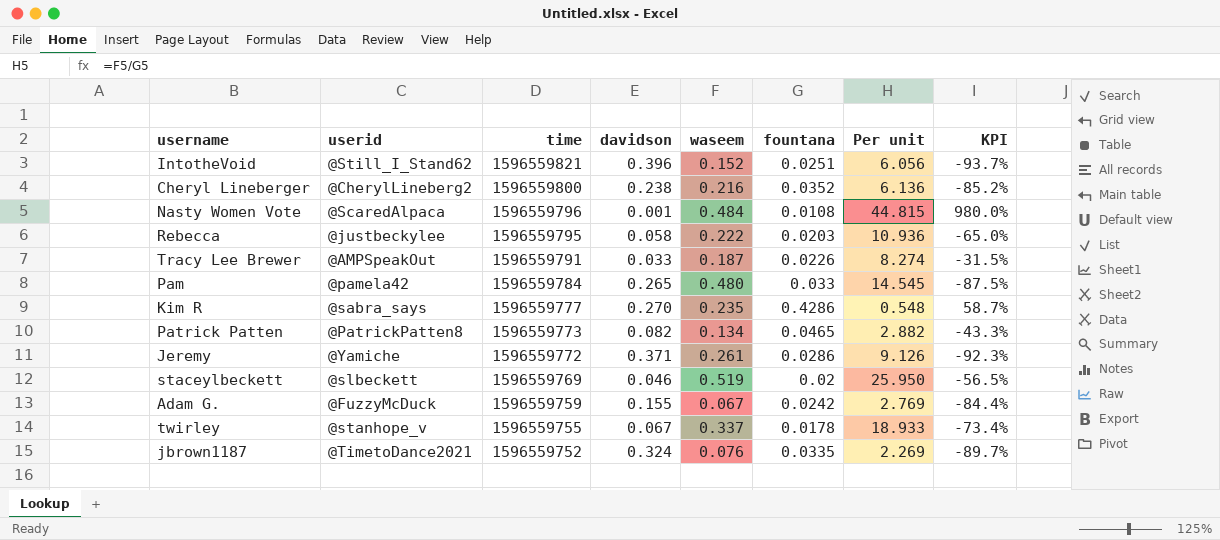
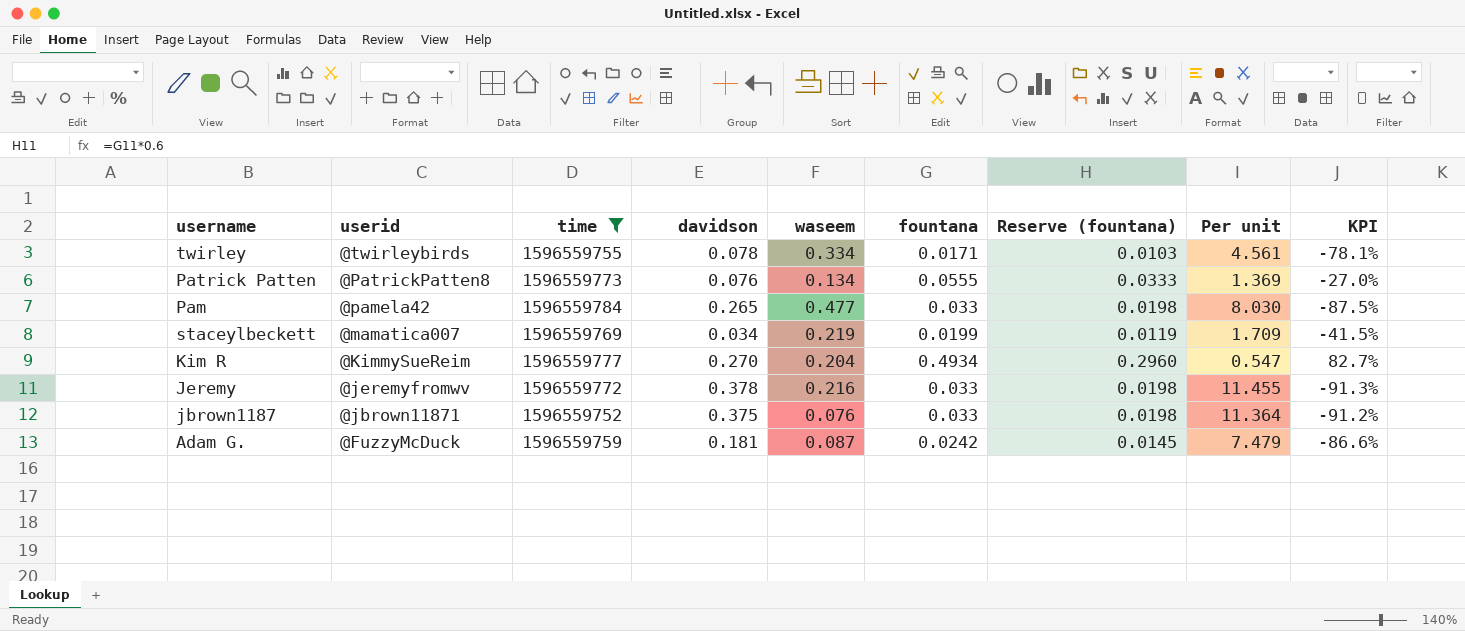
filter: none -> time <= 1596559784
row order: time descending -> userid descending
column Reserve (fountana) | formula: none -> [fountana] * 0.6
column Per unit | formula: [waseem] / [fountana] -> [davidson] / [fountana]
twirley | userid: @stanhope_v -> @twirleybirds
twirley | davidson: 0.067 -> 0.078
twirley | waseem: 0.337 -> 0.334
twirley | fountana: 0.0178 -> 0.0171
twirley | KPI: -73.4% -> -78.1%
Patrick Patten | davidson: 0.082 -> 0.076
Patrick Patten | fountana: 0.0465 -> 0.0555
Patrick Patten | KPI: -43.3% -> -27.0%
Pam | waseem: 0.480 -> 0.477
staceylbeckett | userid: @slbeckett -> @mamatica007
staceylbeckett | davidson: 0.046 -> 0.034
staceylbeckett | waseem: 0.519 -> 0.219
staceylbeckett | fountana: 0.02 -> 0.0199
staceylbeckett | KPI: -56.5% -> -41.5%
Kim R | userid: @sabra_says -> @KimmySueReim
Kim R | waseem: 0.235 -> 0.204
Kim R | fountana: 0.4286 -> 0.4934
Kim R | KPI: 58.7% -> 82.7%
Jeremy | userid: @Yamiche -> @jeremyfromwv
Jeremy | davidson: 0.371 -> 0.378
Jeremy | waseem: 0.261 -> 0.216
Jeremy | fountana: 0.0286 -> 0.033
Jeremy | KPI: -92.3% -> -91.3%
jbrown1187 | userid: @TimetoDance2021 -> @jbrown11871
jbrown1187 | davidson: 0.324 -> 0.375
jbrown1187 | fountana: 0.0335 -> 0.033
jbrown1187 | KPI: -89.7% -> -91.2%
Adam G. | davidson: 0.155 -> 0.181
Adam G. | waseem: 0.067 -> 0.087
Adam G. | KPI: -84.4% -> -86.6%

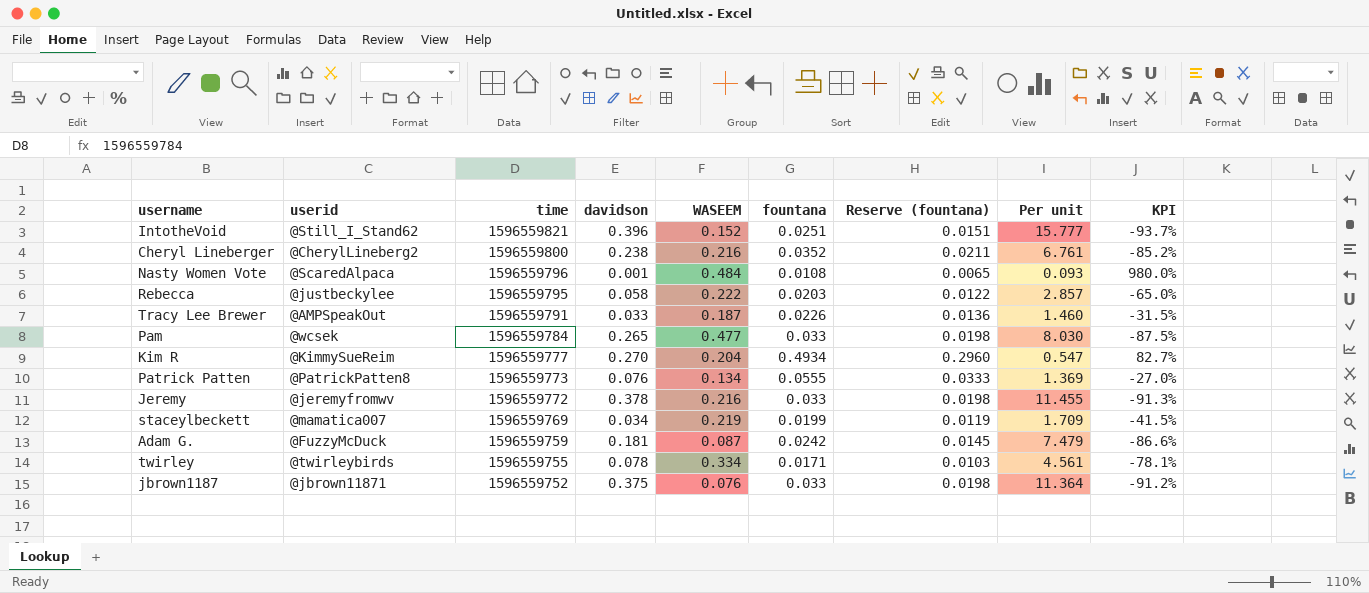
filter: time <= 1596559784 -> none
row order: userid descending -> time descending
column name: waseem -> WASEEM
Pam | userid: @pamela42 -> @wcsek

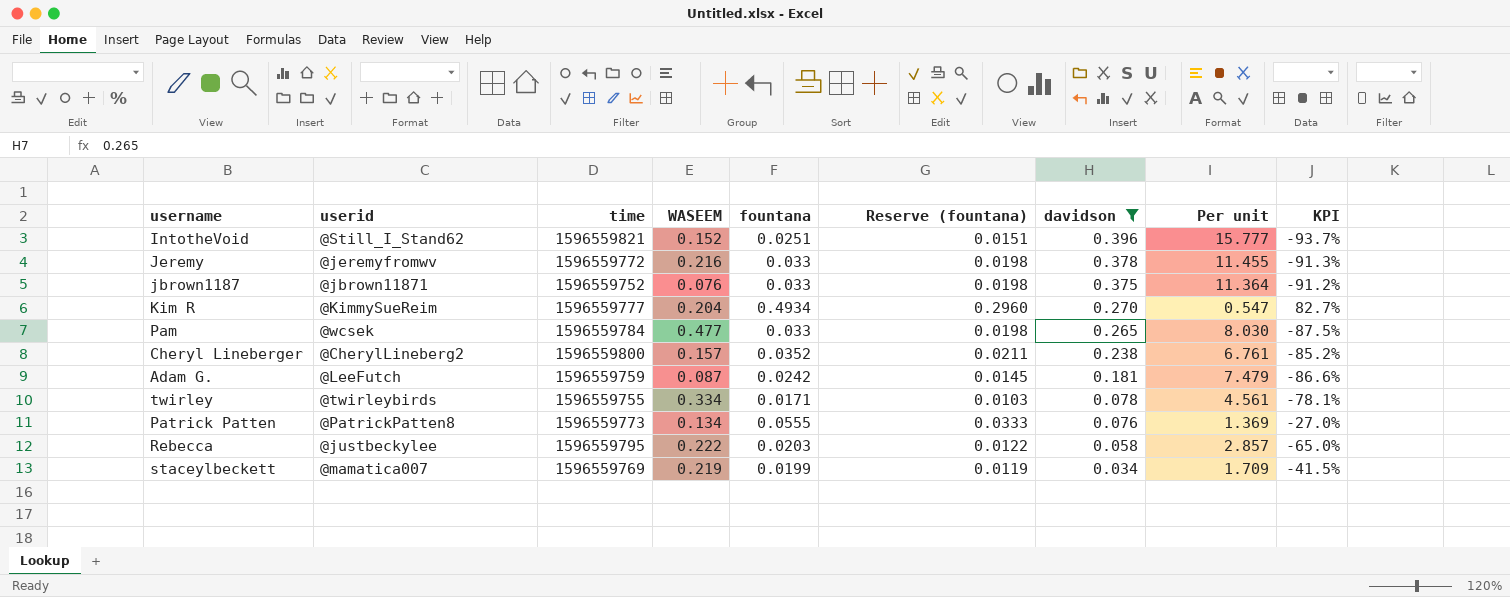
filter: none -> davidson >= 0.034
row order: time descending -> davidson descending
column davidson | position: 4 -> 7
Cheryl Lineberger | WASEEM: 0.216 -> 0.157
Adam G. | userid: @FuzzyMcDuck -> @LeeFutch

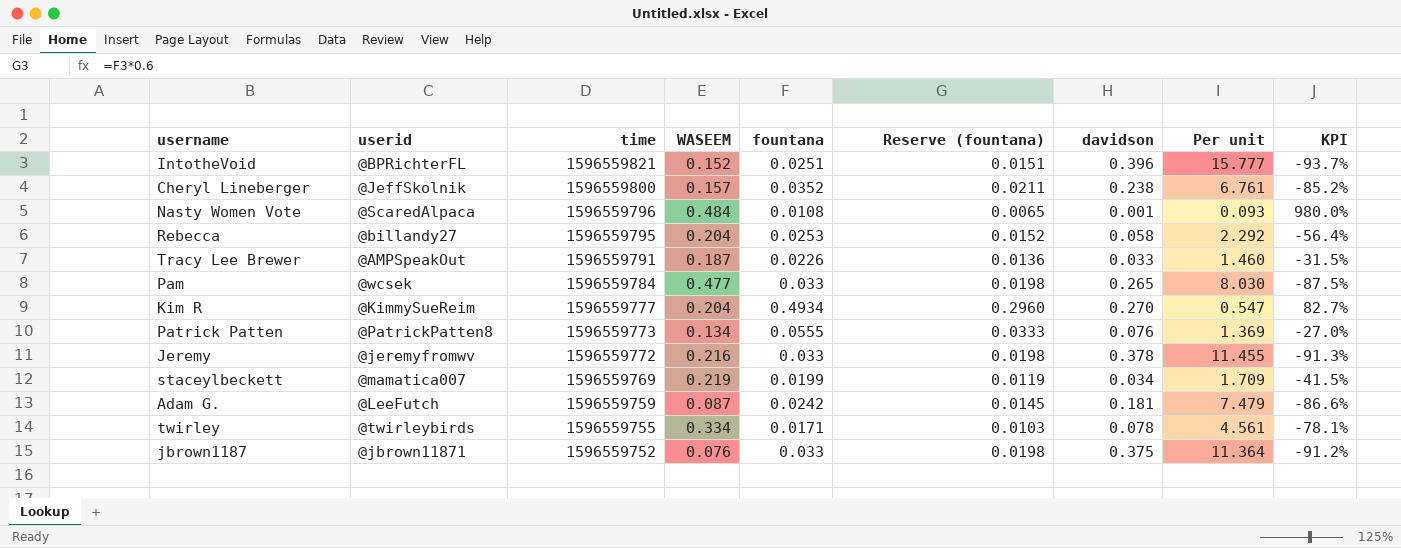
filter: davidson >= 0.034 -> none
row order: davidson descending -> time descending
IntotheVoid | userid: @Still_I_Stand62 -> @BPRichterFL
Cheryl Lineberger | userid: @CherylLineberg2 -> @JeffSkolnik
Rebecca | userid: @justbeckylee -> @billandy27
Rebecca | WASEEM: 0.222 -> 0.204
Rebecca | fountana: 0.0203 -> 0.0253
Rebecca | Reserve (fountana): 0.0122 -> 0.0152
Rebecca | Per unit: 2.857 -> 2.292
Rebecca | KPI: -65.0% -> -56.4%

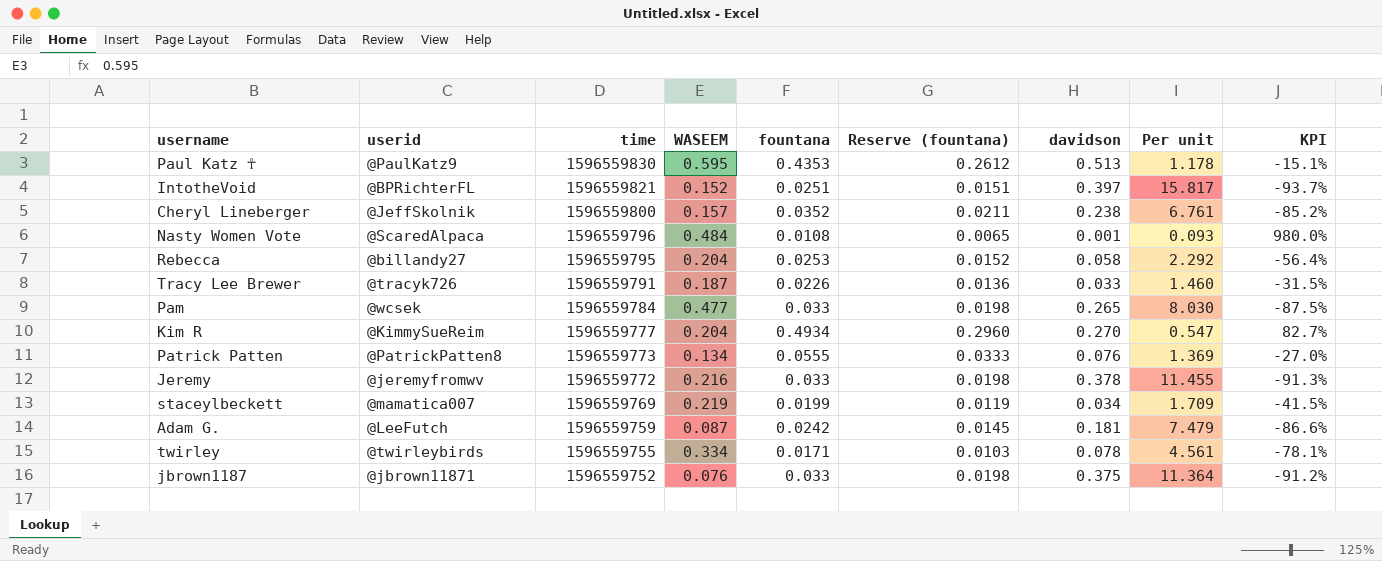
row Paul Katz ☥: none -> @PaulKatz9 | 1596559830 | 0.595 | 0.4353 | 0.2612 | 0.513 | 1.178 | -15.1%
IntotheVoid | davidson: 0.396 -> 0.397
IntotheVoid | Per unit: 15.777 -> 15.817
Tracy Lee Brewer | userid: @AMPSpeakOut -> @tracyk726

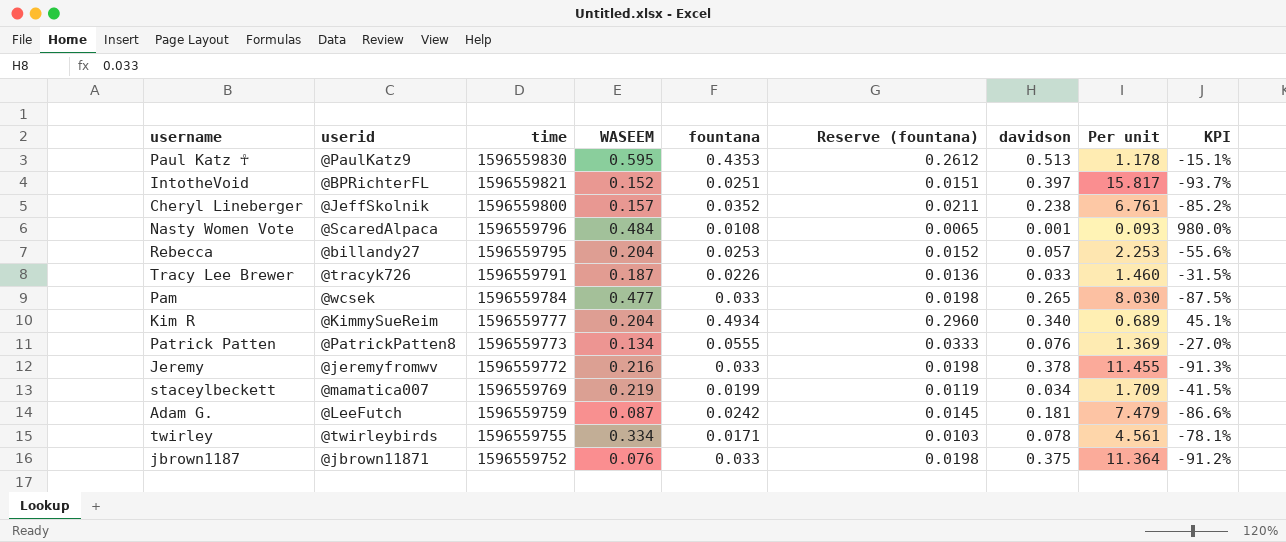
Rebecca | davidson: 0.058 -> 0.057
Rebecca | Per unit: 2.292 -> 2.253
Rebecca | KPI: -56.4% -> -55.6%
Kim R | davidson: 0.270 -> 0.340
Kim R | Per unit: 0.547 -> 0.689
Kim R | KPI: 82.7% -> 45.1%

